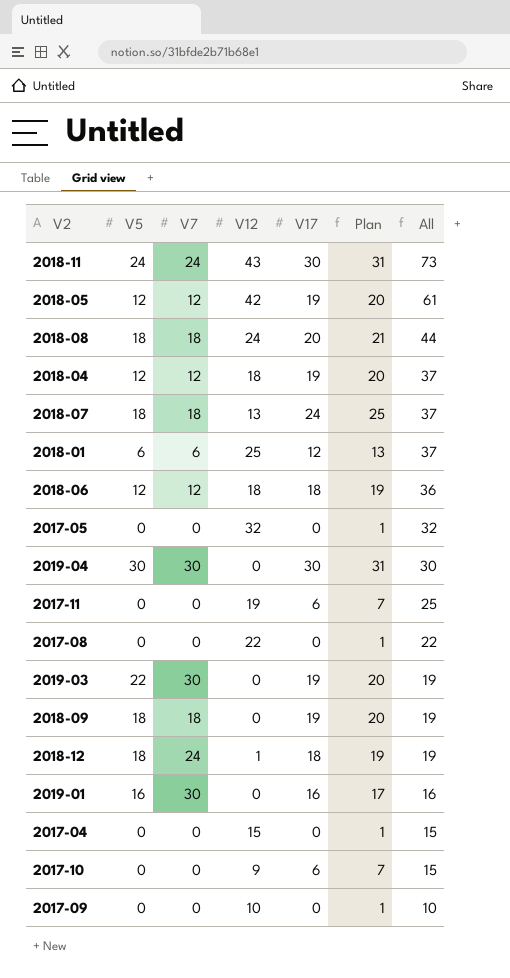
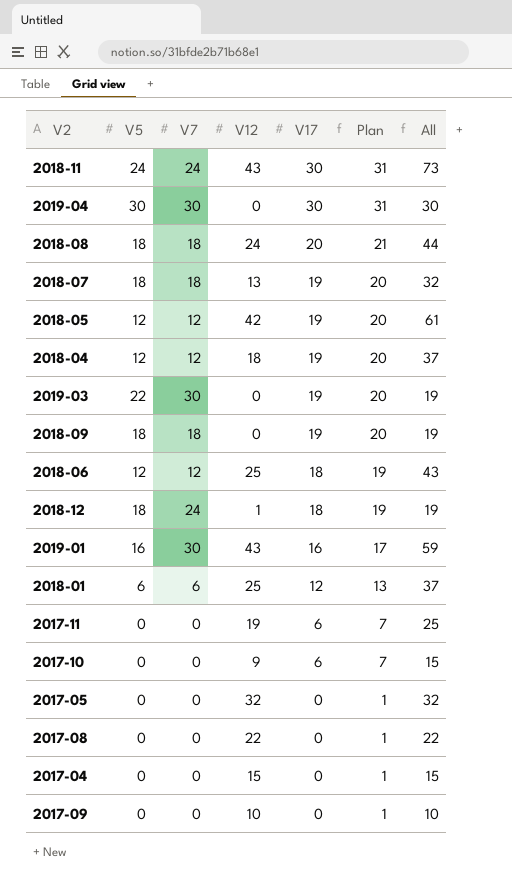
row order: All descending -> V17 descending
2018-07 | V17: 24 -> 19
2018-07 | Plan: 25 -> 20
2018-07 | All: 37 -> 32
2018-06 | V12: 18 -> 25
2018-06 | All: 36 -> 43
2019-01 | V12: 0 -> 43
2019-01 | All: 16 -> 59

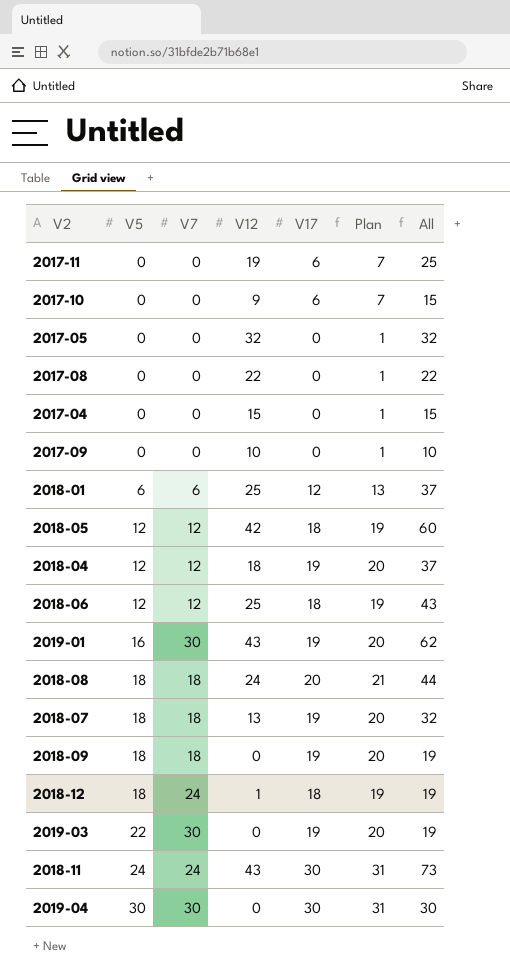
row order: V17 descending -> V5 ascending
2018-05 | V17: 19 -> 18
2018-05 | Plan: 20 -> 19
2018-05 | All: 61 -> 60
2019-01 | V17: 16 -> 19
2019-01 | Plan: 17 -> 20
2019-01 | All: 59 -> 62

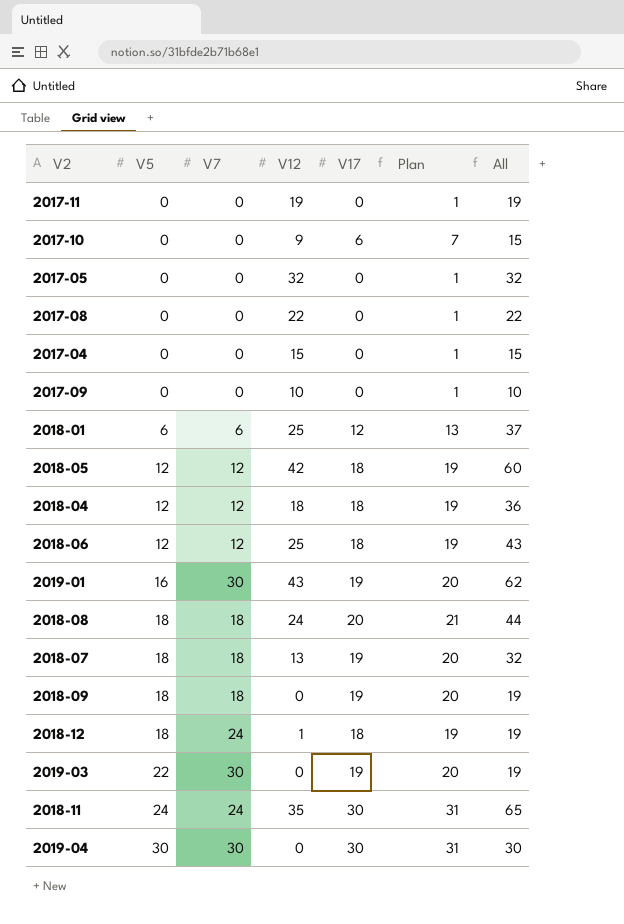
2017-11 | V17: 6 -> 0
2017-11 | Plan: 7 -> 1
2017-11 | All: 25 -> 19
2018-04 | V17: 19 -> 18
2018-04 | Plan: 20 -> 19
2018-04 | All: 37 -> 36
2018-11 | V12: 43 -> 35
2018-11 | All: 73 -> 65

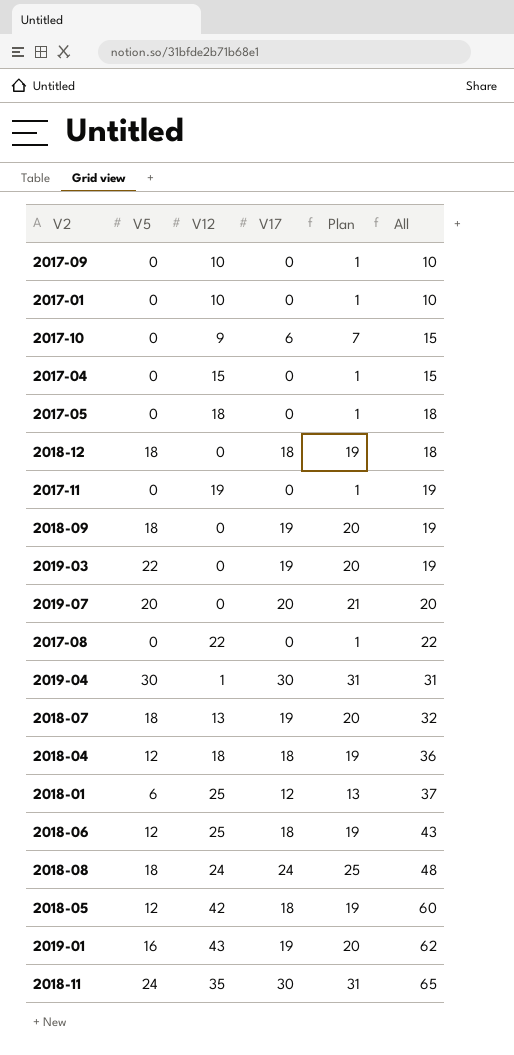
row order: V5 ascending -> All ascending
column V7 | position: 3 -> none
row 2017-01: none -> 0 | 10 | 0 | 1 | 10
2017-05 | V12: 32 -> 18
2017-05 | All: 32 -> 18
2018-12 | V12: 1 -> 0
2018-12 | All: 19 -> 18
row 2019-07: none -> 20 | 0 | 20 | 21 | 20
2019-04 | V12: 0 -> 1
2019-04 | All: 30 -> 31
2018-08 | V17: 20 -> 24
2018-08 | Plan: 21 -> 25
2018-08 | All: 44 -> 48

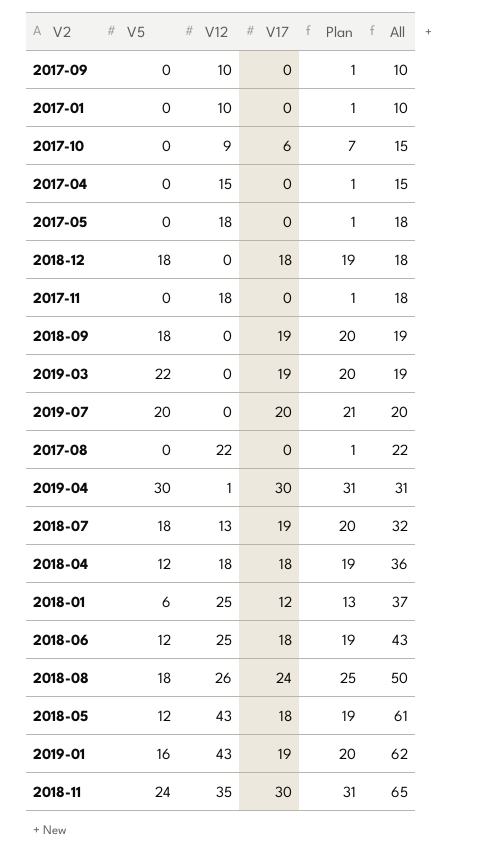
2017-11 | V12: 19 -> 18
2017-11 | All: 19 -> 18
2018-08 | V12: 24 -> 26
2018-08 | All: 48 -> 50
2018-05 | V12: 42 -> 43
2018-05 | All: 60 -> 61

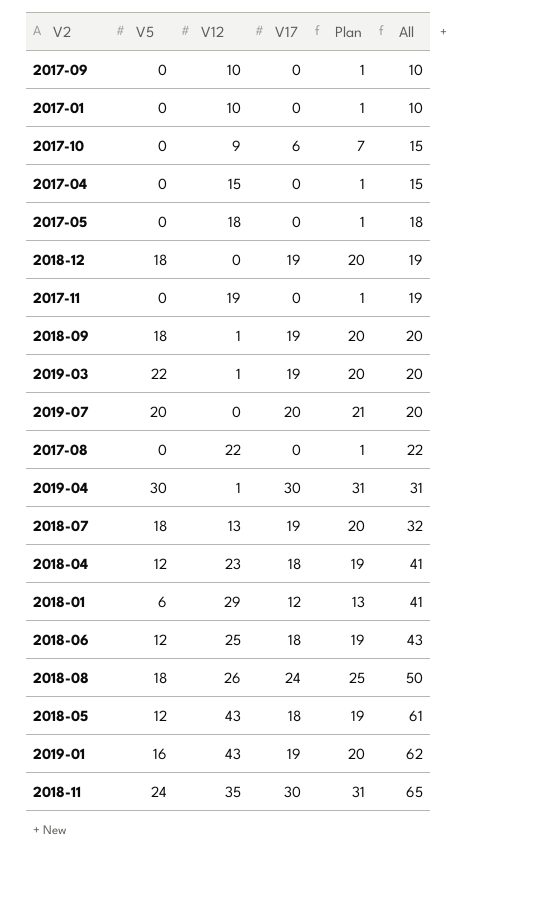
2018-12 | V17: 18 -> 19
2018-12 | Plan: 19 -> 20
2018-12 | All: 18 -> 19
2017-11 | V12: 18 -> 19
2017-11 | All: 18 -> 19
2018-09 | V12: 0 -> 1
2018-09 | All: 19 -> 20
2019-03 | V12: 0 -> 1
2019-03 | All: 19 -> 20
2018-04 | V12: 18 -> 23
2018-04 | All: 36 -> 41
2018-01 | V12: 25 -> 29
2018-01 | All: 37 -> 41

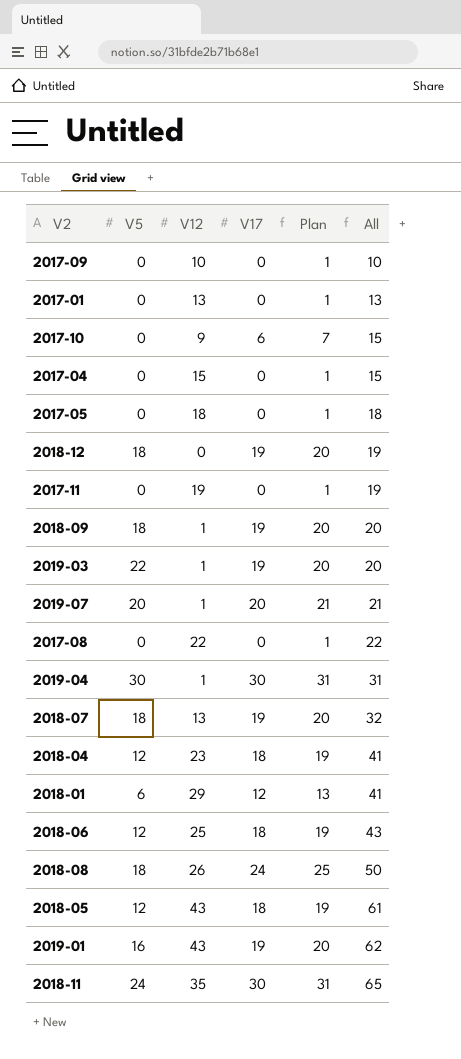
2017-01 | V12: 10 -> 13
2017-01 | All: 10 -> 13
2019-07 | V12: 0 -> 1
2019-07 | All: 20 -> 21

